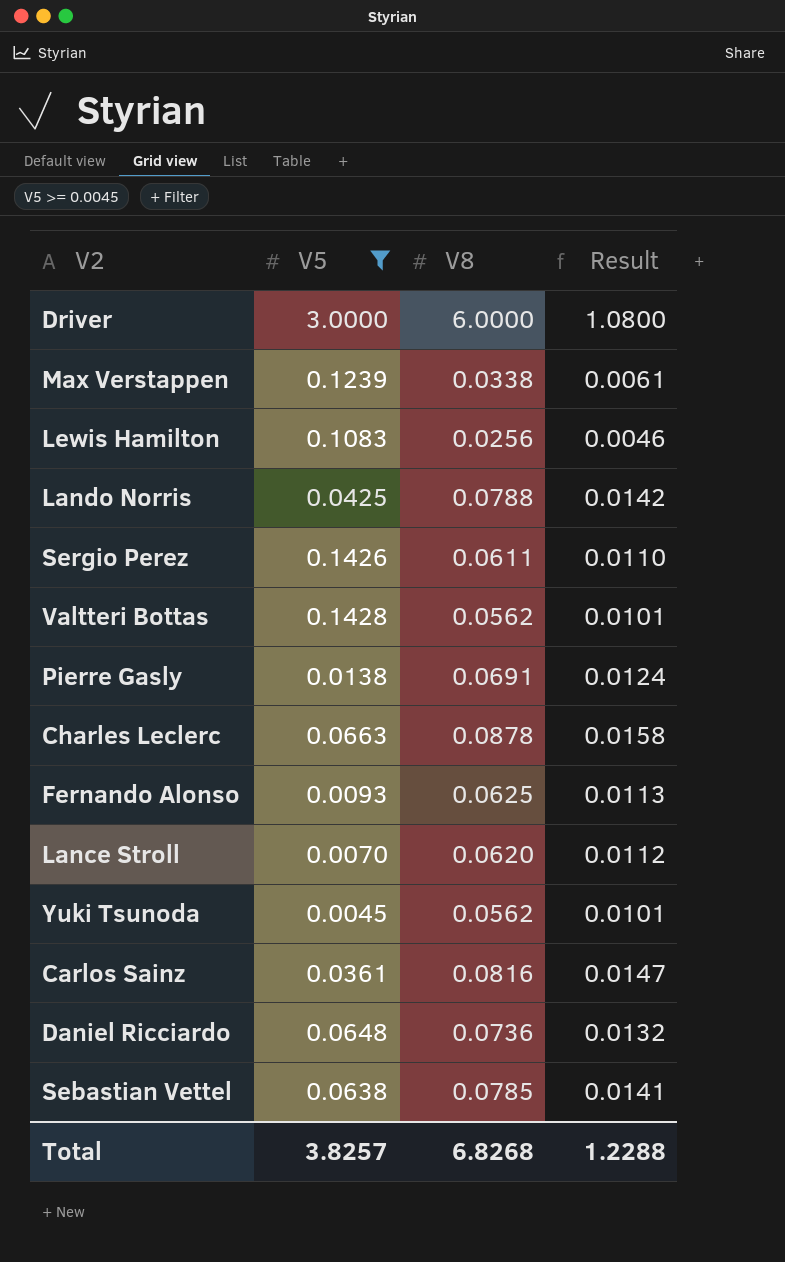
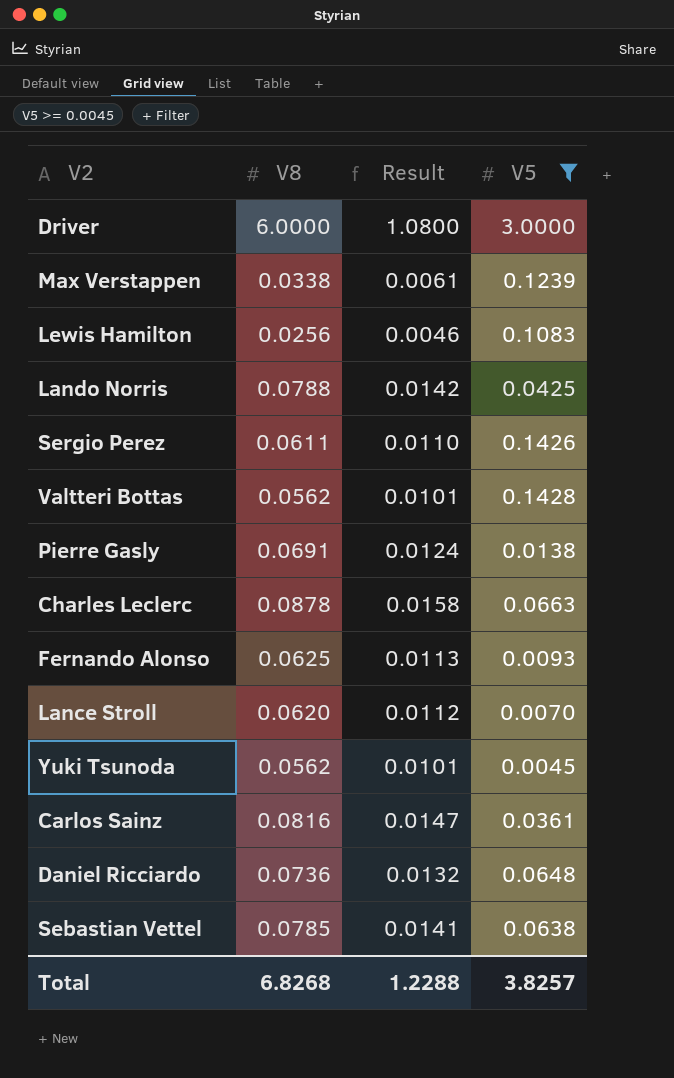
column V5 | position: 2 -> 4

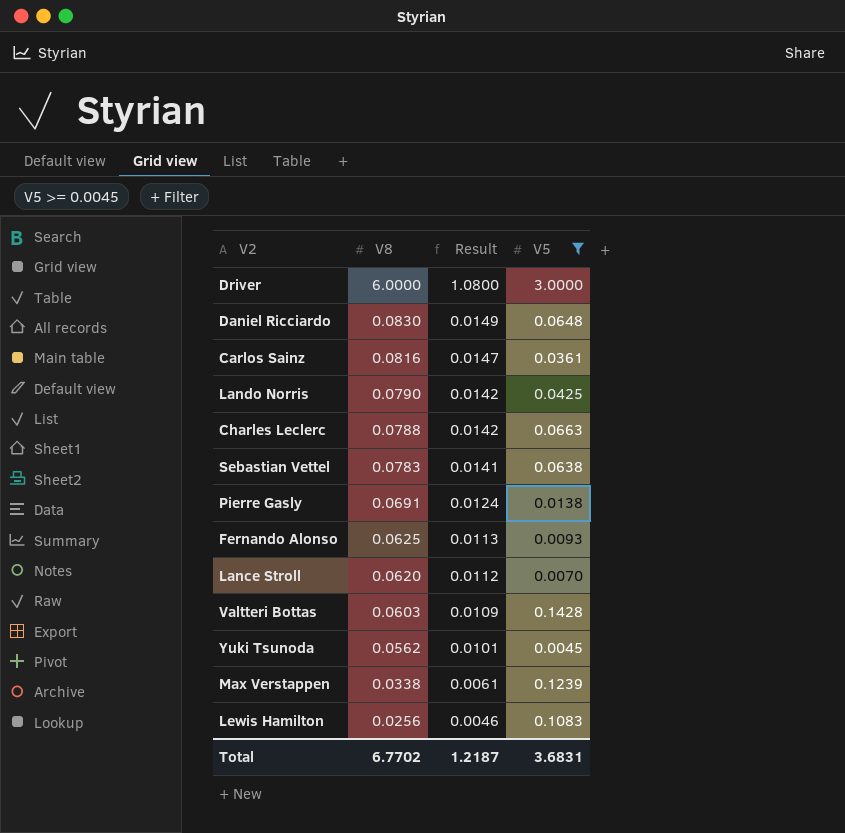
row order: none -> V8 descending
row Sergio Perez: 0.0611 | 0.0110 | 0.1426 -> none
Daniel Ricciardo | V8: 0.0736 -> 0.0830
Daniel Ricciardo | Result: 0.0132 -> 0.0149
Lando Norris | V8: 0.0788 -> 0.0790
Charles Leclerc | V8: 0.0878 -> 0.0788
Charles Leclerc | Result: 0.0158 -> 0.0142
Sebastian Vettel | V8: 0.0785 -> 0.0783
Valtteri Bottas | V8: 0.0562 -> 0.0603
Valtteri Bottas | Result: 0.0101 -> 0.0109
Total | V8: 6.8268 -> 6.7702
Total | Result: 1.2288 -> 1.2187
Total | V5: 3.8257 -> 3.6831

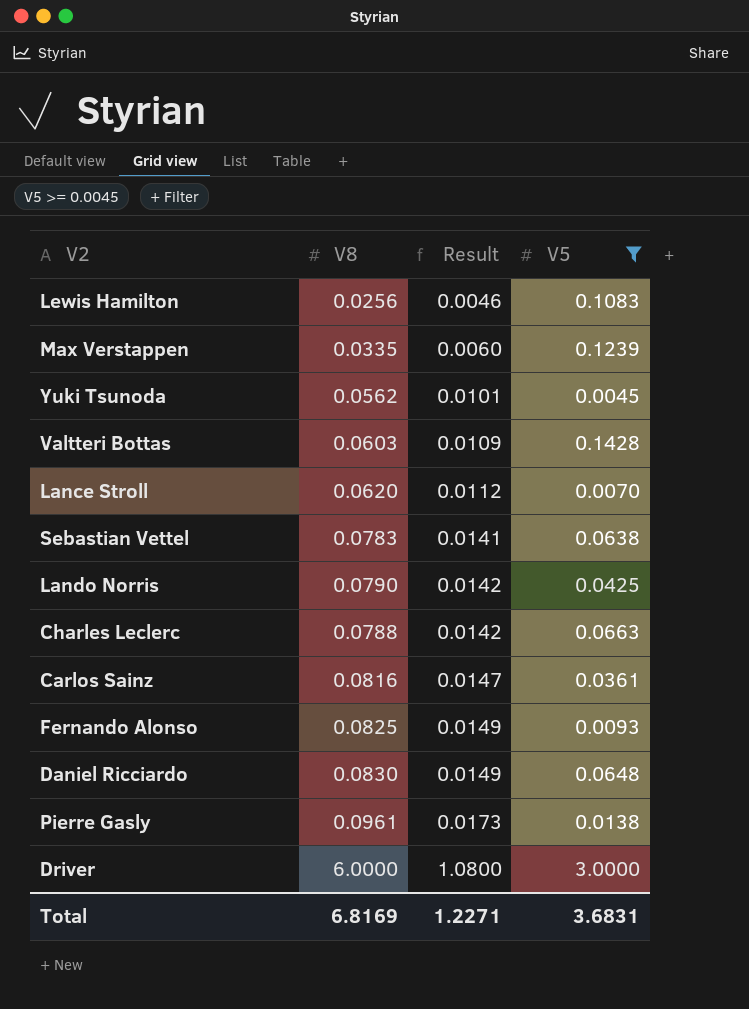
row order: V8 descending -> Result ascending
Max Verstappen | V8: 0.0338 -> 0.0335
Max Verstappen | Result: 0.0061 -> 0.0060
Fernando Alonso | V8: 0.0625 -> 0.0825
Fernando Alonso | Result: 0.0113 -> 0.0149
Pierre Gasly | V8: 0.0691 -> 0.0961
Pierre Gasly | Result: 0.0124 -> 0.0173
Total | V8: 6.7702 -> 6.8169
Total | Result: 1.2187 -> 1.2271

